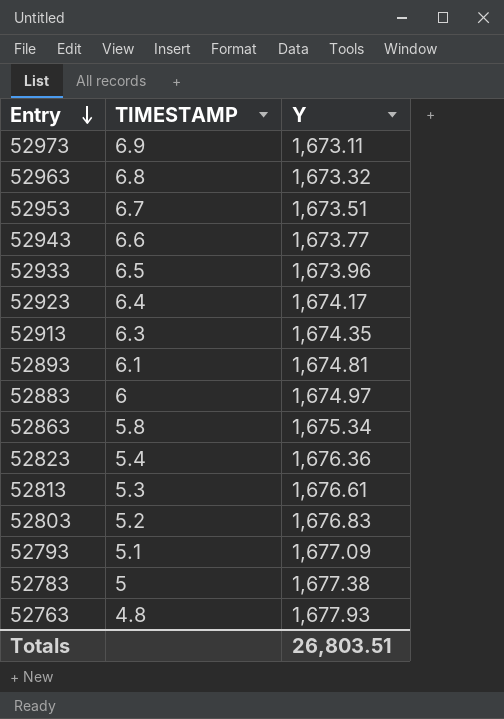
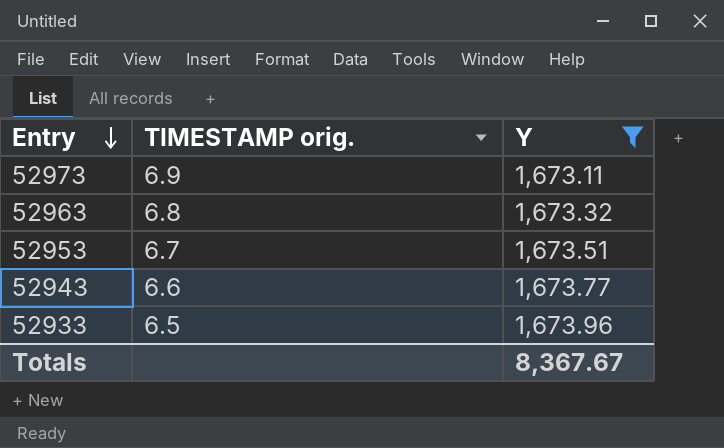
filter: none -> Y <= 1,673.96
column name: TIMESTAMP -> TIMESTAMP orig.
Totals | Y: 26,803.51 -> 8,367.67

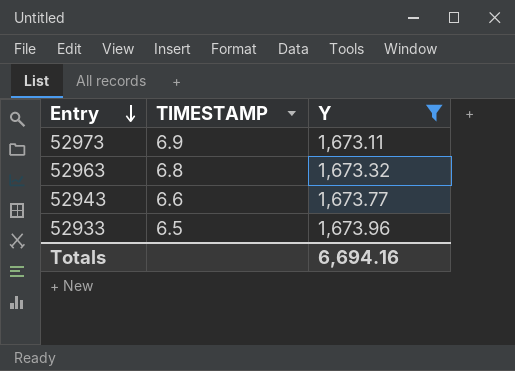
column name: TIMESTAMP orig. -> TIMESTAMP
row 52953: 6.7 | 1,673.51 -> none
Totals | Y: 8,367.67 -> 6,694.16

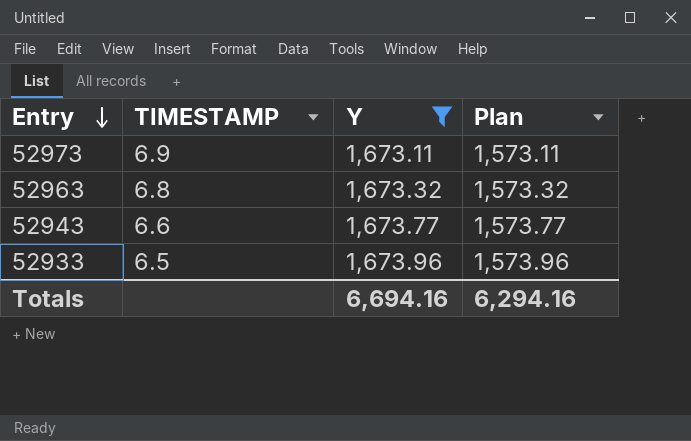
column Plan | formula: none -> [Y] - 100

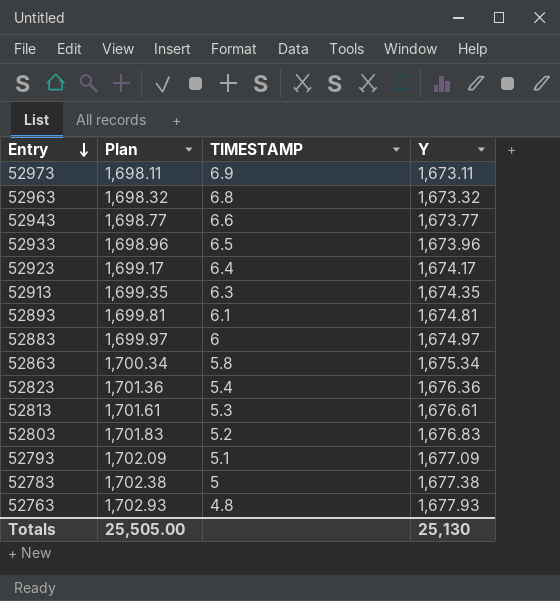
filter: Y <= 1,673.96 -> none
column Plan | formula: [Y] - 100 -> [Y] + 25
column Plan | position: 4 -> 2
Totals | Plan: 6,294.16 -> 25,505.00
Totals | Y: 6,694.16 -> 25,130

